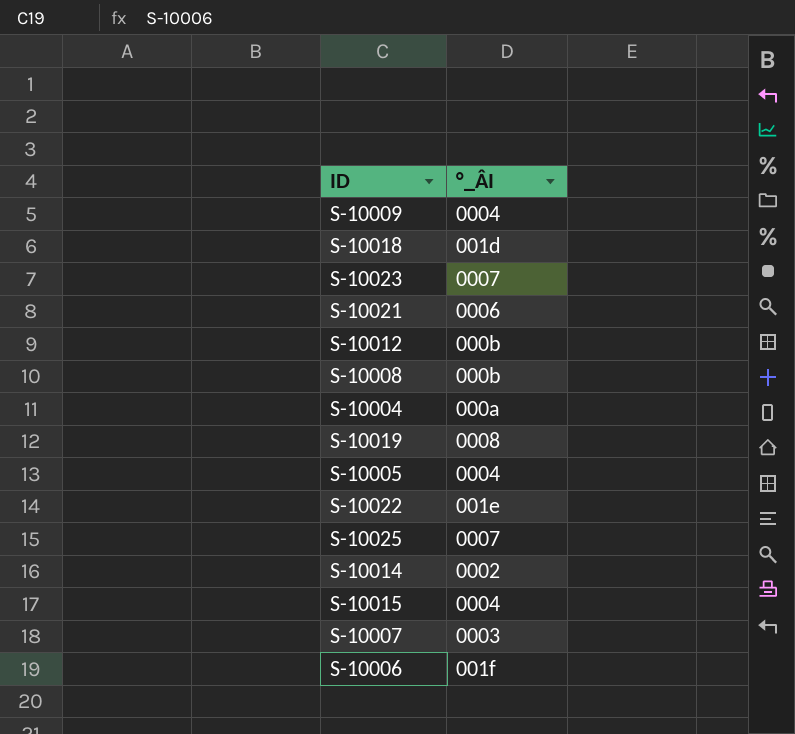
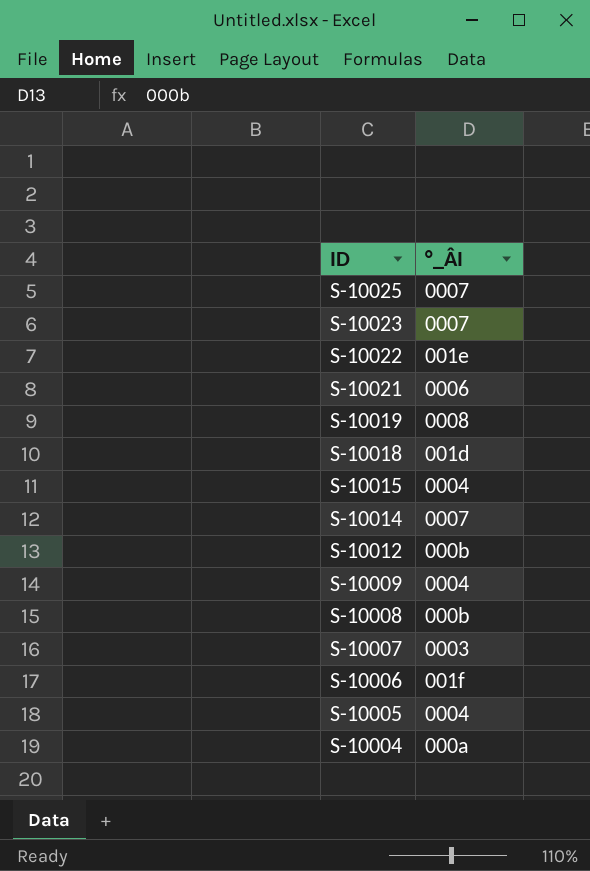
row order: none -> ID descending
S-10014 | °_ÂI: 0002 -> 0007

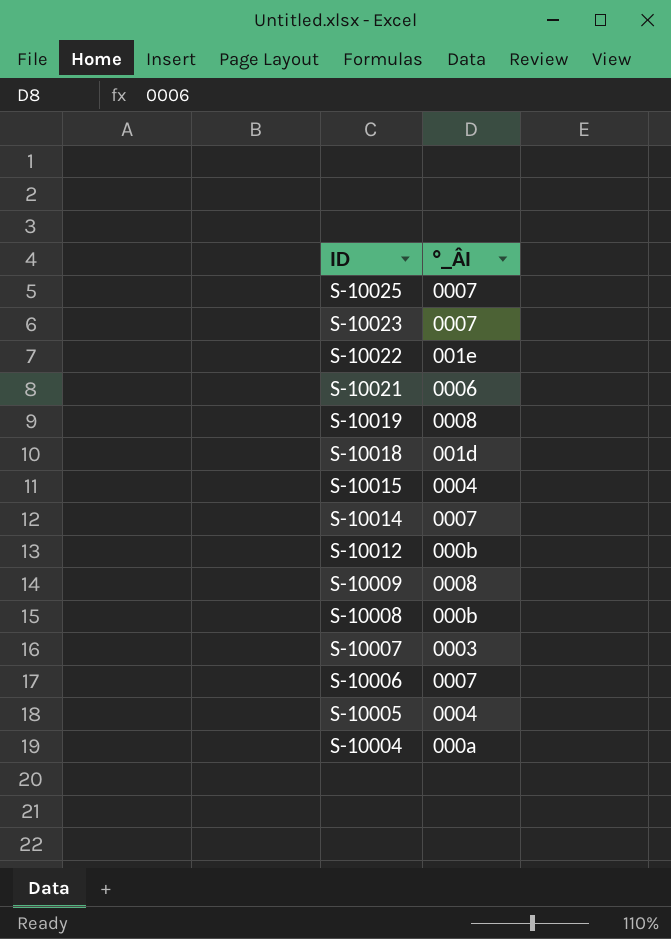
S-10009 | °_ÂI: 0004 -> 0008
S-10006 | °_ÂI: 001f -> 0007

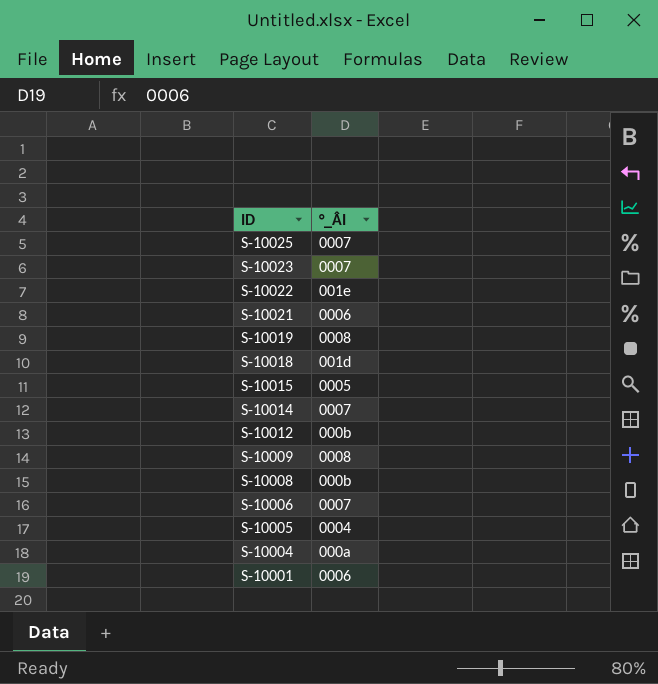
row S-10007: 0003 -> none
S-10015 | °_ÂI: 0004 -> 0005
row S-10001: none -> 0006

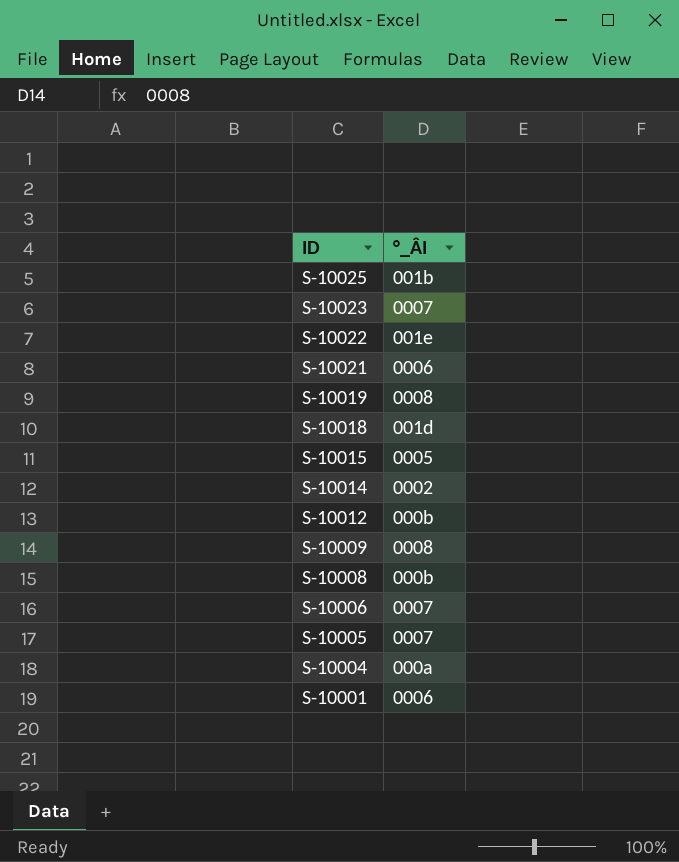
S-10025 | °_ÂI: 0007 -> 001b
S-10014 | °_ÂI: 0007 -> 0002
S-10005 | °_ÂI: 0004 -> 0007

